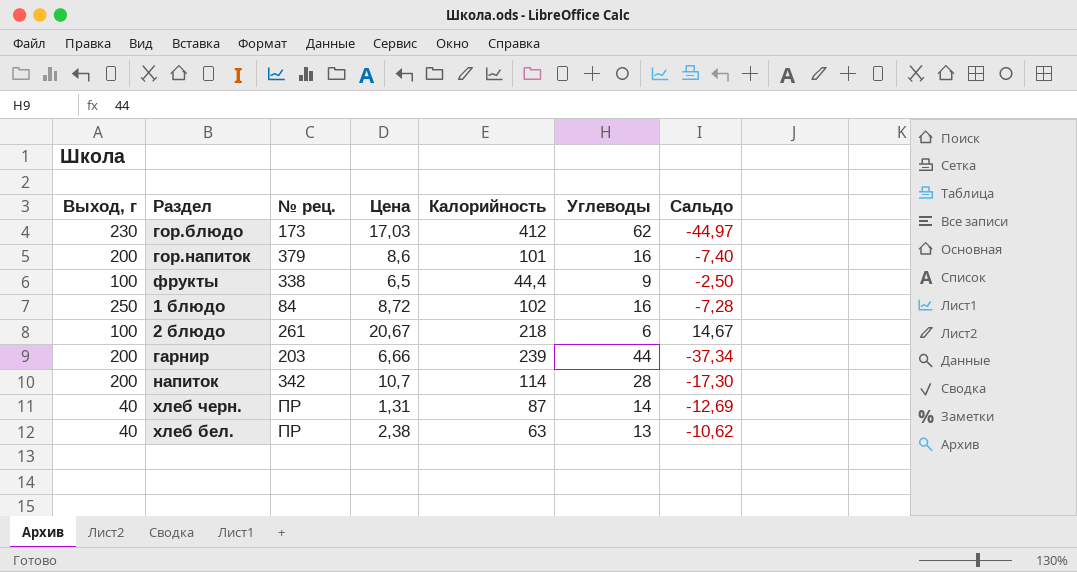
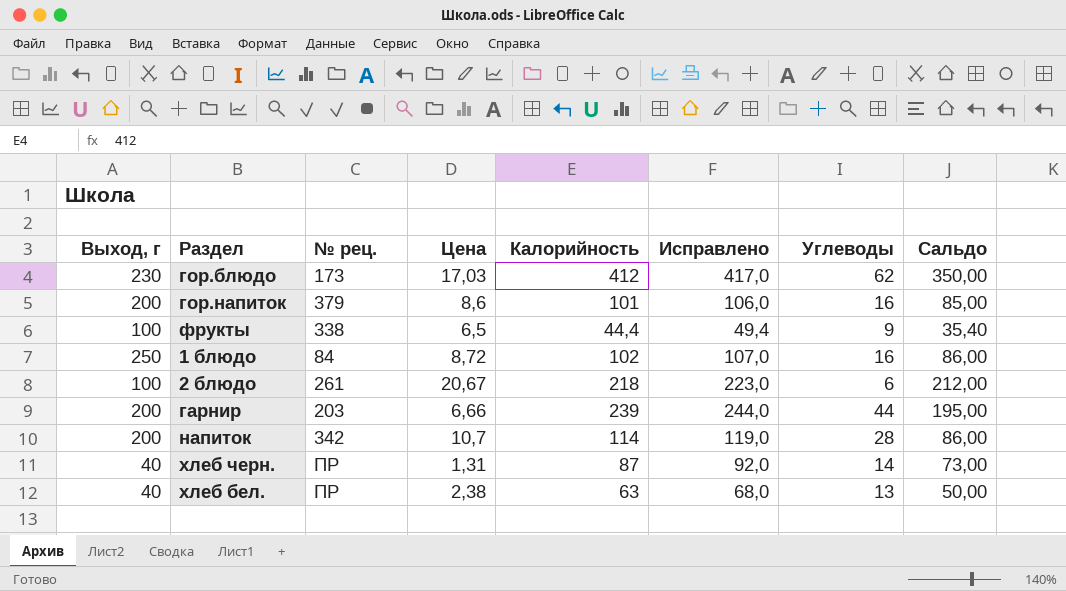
column Исправлено | formula: none -> [Калорийность] + 5
column Сальдо | formula: [Цена] - [Углеводы] -> [Калорийность] - [Углеводы]

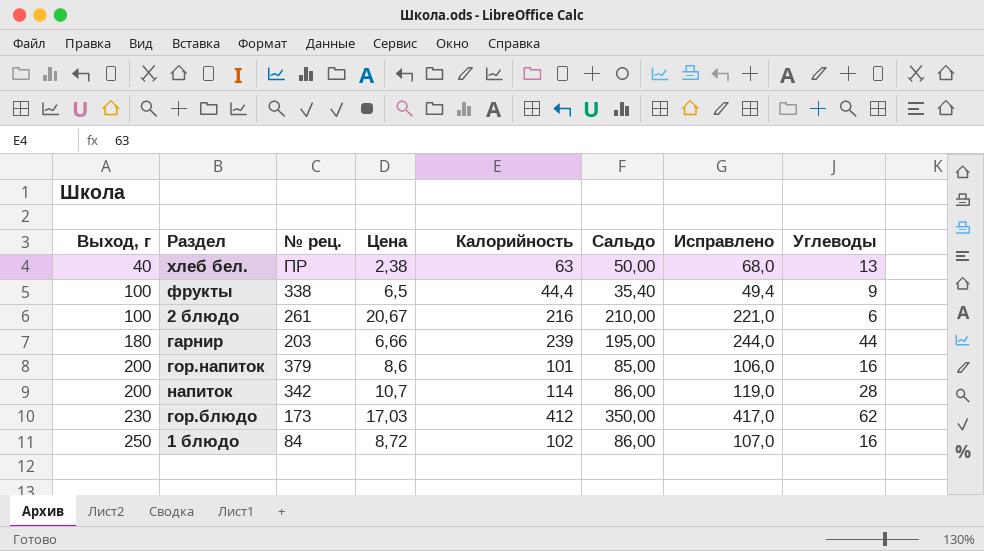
row order: none -> Выход, г ascending
column Сальдо | position: 8 -> 6
row хлеб черн.: 40 | ПР | 1,31 | 87 | 92,0 | 14 | 73,00 -> none
2 блюдо | Калорийность: 218 -> 216
2 блюдо | Сальдо: 212,00 -> 210,00
2 блюдо | Исправлено: 223,0 -> 221,0
гарнир | Выход, г: 200 -> 180

